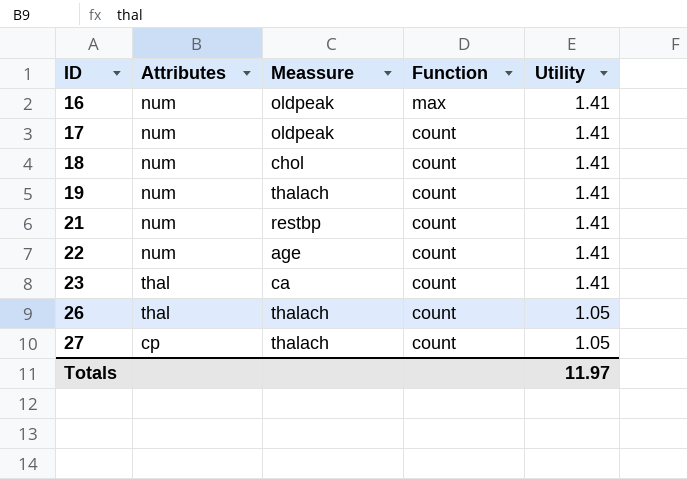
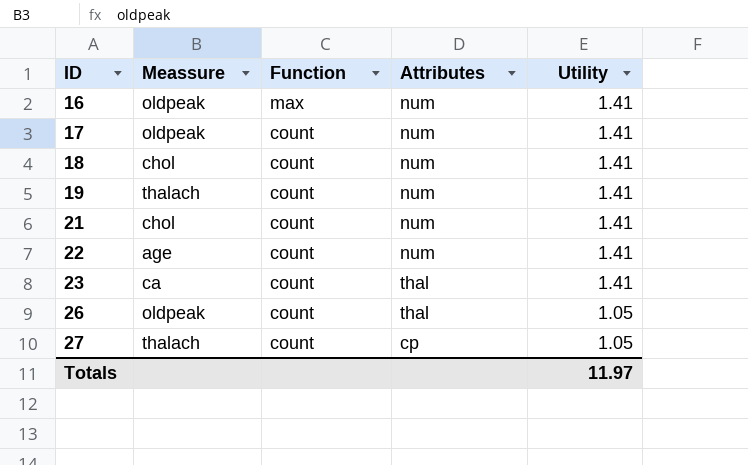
column Attributes | position: 2 -> 4
21 | Meassure: restbp -> chol
26 | Meassure: thalach -> oldpeak

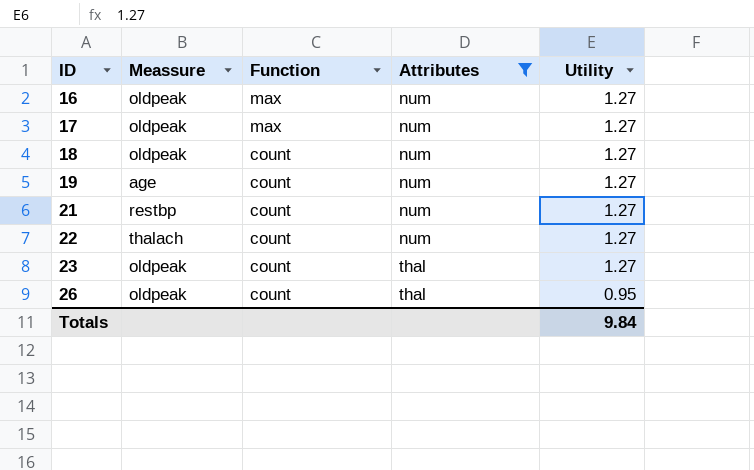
filter: none -> Attributes != cp
16 | Utility: 1.41 -> 1.27
17 | Function: count -> max
17 | Utility: 1.41 -> 1.27
18 | Meassure: chol -> oldpeak
18 | Utility: 1.41 -> 1.27
19 | Meassure: thalach -> age
19 | Utility: 1.41 -> 1.27
21 | Meassure: chol -> restbp
21 | Utility: 1.41 -> 1.27
22 | Meassure: age -> thalach
22 | Utility: 1.41 -> 1.27
23 | Meassure: ca -> oldpeak
23 | Utility: 1.41 -> 1.27
26 | Utility: 1.05 -> 0.95
Totals | Utility: 11.97 -> 9.84

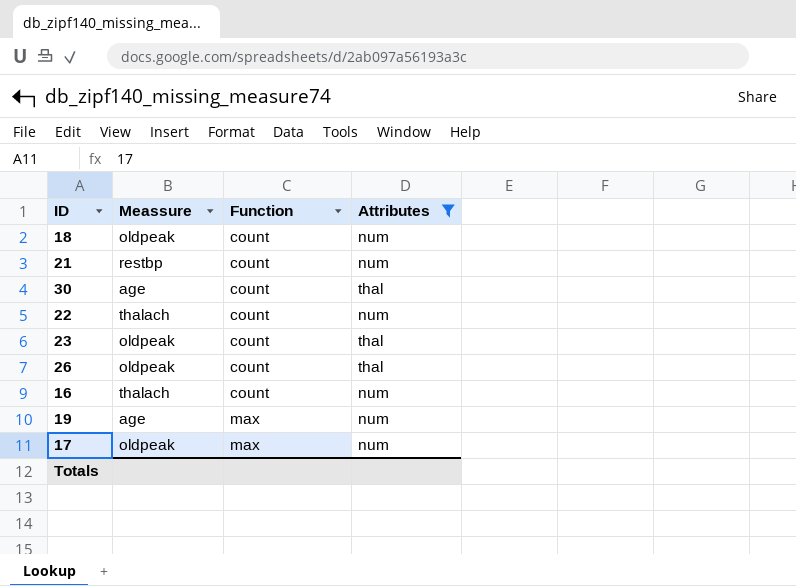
row order: ID ascending -> Function ascending
column Utility | position: 5 -> none
row 30: none -> age | count | thal
16 | Meassure: oldpeak -> thalach
16 | Function: max -> count
19 | Function: count -> max

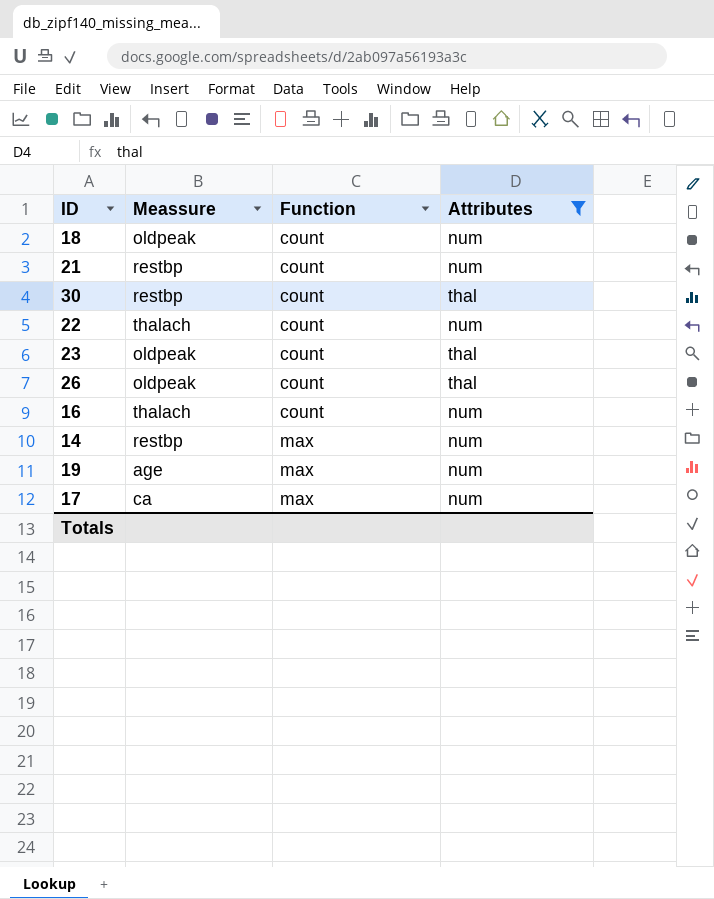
30 | Meassure: age -> restbp
row 14: none -> restbp | max | num
17 | Meassure: oldpeak -> ca

